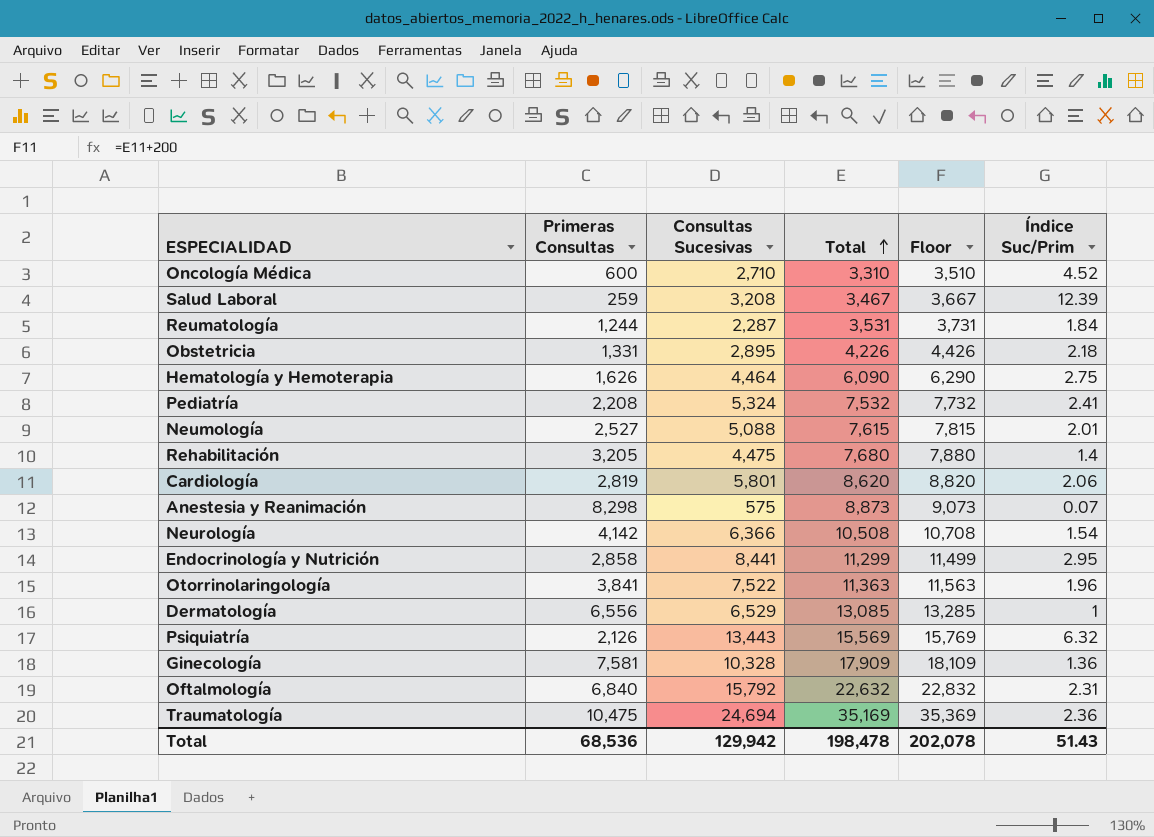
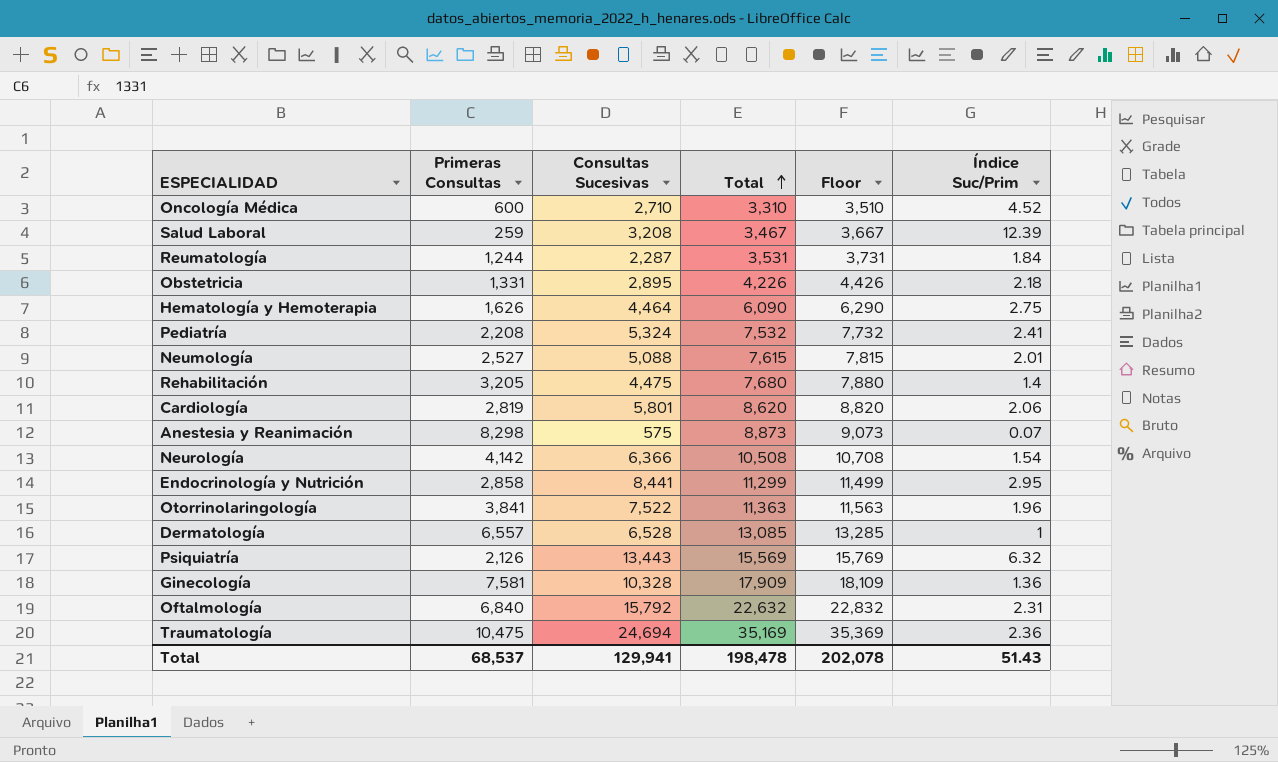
Dermatología | Primeras Consultas: 6,556 -> 6,557
Dermatología | Consultas Sucesivas: 6,529 -> 6,528
Total | Primeras Consultas: 68,536 -> 68,537
Total | Consultas Sucesivas: 129,942 -> 129,941

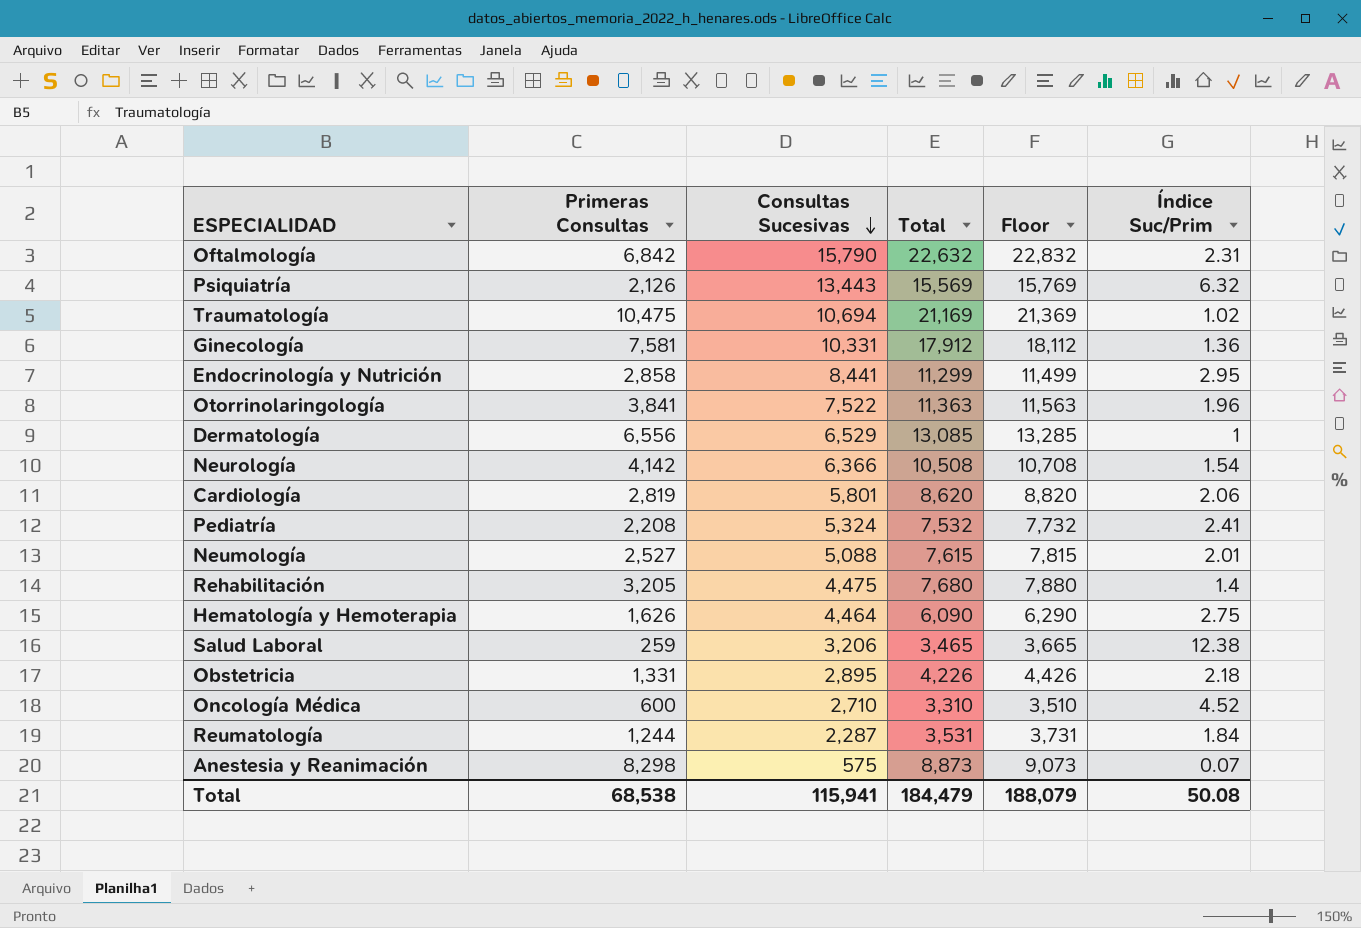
row order: Total ascending -> Consultas Sucesivas descending
Oftalmología | Primeras Consultas: 6,840 -> 6,842
Oftalmología | Consultas Sucesivas: 15,792 -> 15,790
Traumatología | Consultas Sucesivas: 24,694 -> 10,694
Traumatología | Total: 35,169 -> 21,169
Traumatología | Floor: 35,369 -> 21,369
Traumatología | Índice Suc/Prim: 2.36 -> 1.02
Ginecología | Consultas Sucesivas: 10,328 -> 10,331
Ginecología | Total: 17,909 -> 17,912
Ginecología | Floor: 18,109 -> 18,112
Dermatología | Primeras Consultas: 6,557 -> 6,556
Dermatología | Consultas Sucesivas: 6,528 -> 6,529
Salud Laboral | Consultas Sucesivas: 3,208 -> 3,206
Salud Laboral | Total: 3,467 -> 3,465
Salud Laboral | Floor: 3,667 -> 3,665
Salud Laboral | Índice Suc/Prim: 12.39 -> 12.38
Total | Primeras Consultas: 68,537 -> 68,538
Total | Consultas Sucesivas: 129,941 -> 115,941
Total | Total: 198,478 -> 184,479
Total | Floor: 202,078 -> 188,079
Total | Índice Suc/Prim: 51.43 -> 50.08

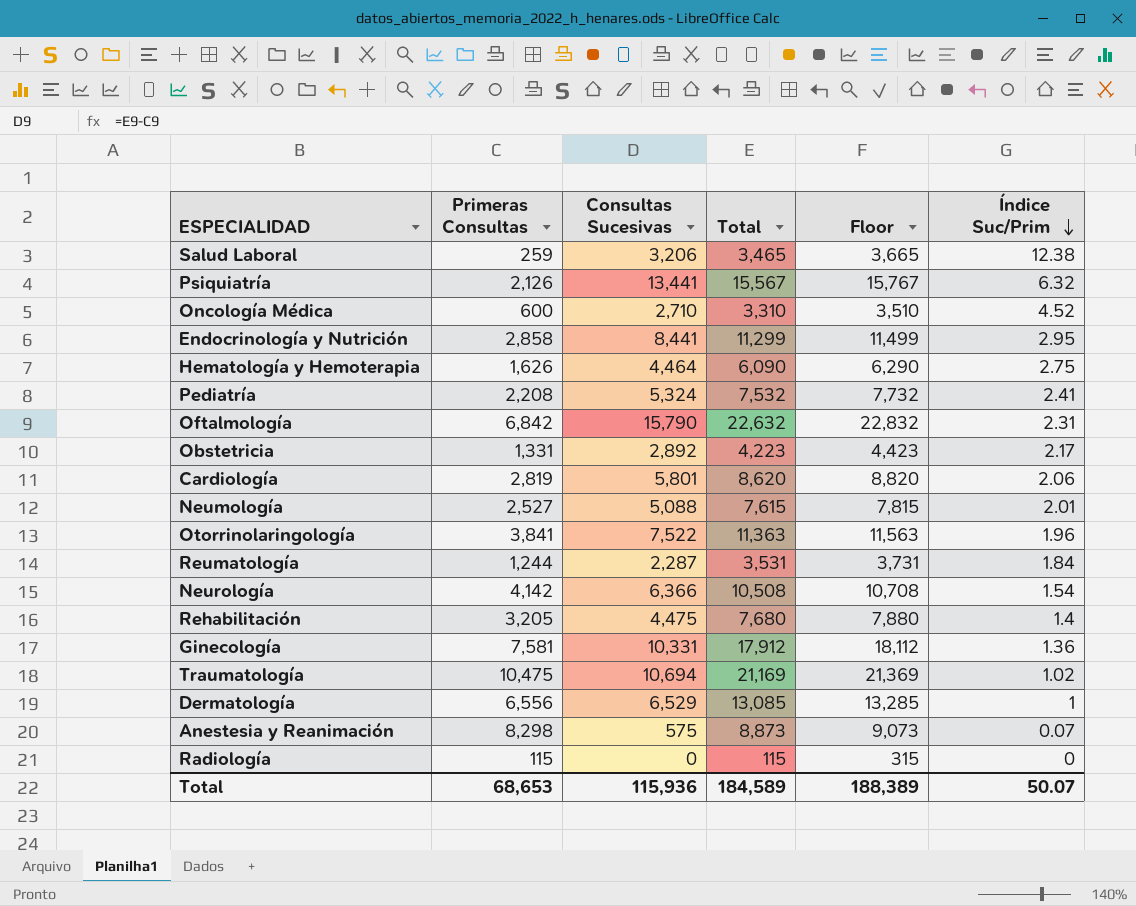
row order: Consultas Sucesivas descending -> Índice Suc/Prim descending
Psiquiatría | Consultas Sucesivas: 13,443 -> 13,441
Psiquiatría | Total: 15,569 -> 15,567
Psiquiatría | Floor: 15,769 -> 15,767
Obstetricia | Consultas Sucesivas: 2,895 -> 2,892
Obstetricia | Total: 4,226 -> 4,223
Obstetricia | Floor: 4,426 -> 4,423
Obstetricia | Índice Suc/Prim: 2.18 -> 2.17
row Radiología: none -> 115 | 0 | 115 | 315 | 0
Total | Primeras Consultas: 68,538 -> 68,653
Total | Consultas Sucesivas: 115,941 -> 115,936
Total | Total: 184,479 -> 184,589
Total | Floor: 188,079 -> 188,389
Total | Índice Suc/Prim: 50.08 -> 50.07

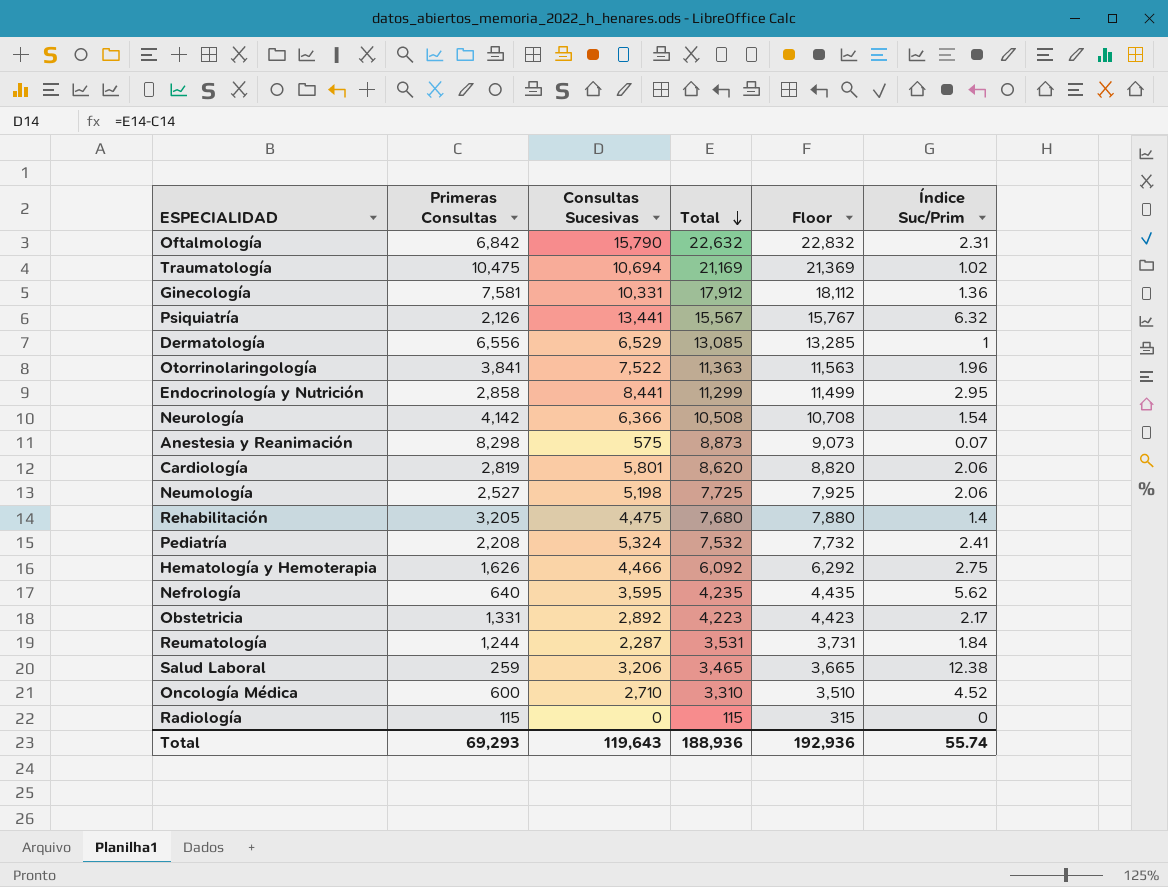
row order: Índice Suc/Prim descending -> Total descending
Neumología | Consultas Sucesivas: 5,088 -> 5,198
Neumología | Total: 7,615 -> 7,725
Neumología | Floor: 7,815 -> 7,925
Neumología | Índice Suc/Prim: 2.01 -> 2.06
Hematología y Hemoterapia | Consultas Sucesivas: 4,464 -> 4,466
Hematología y Hemoterapia | Total: 6,090 -> 6,092
Hematología y Hemoterapia | Floor: 6,290 -> 6,292
row Nefrología: none -> 640 | 3,595 | 4,235 | 4,435 | 5.62
Total | Primeras Consultas: 68,653 -> 69,293
Total | Consultas Sucesivas: 115,936 -> 119,643
Total | Total: 184,589 -> 188,936
Total | Floor: 188,389 -> 192,936
Total | Índice Suc/Prim: 50.07 -> 55.74

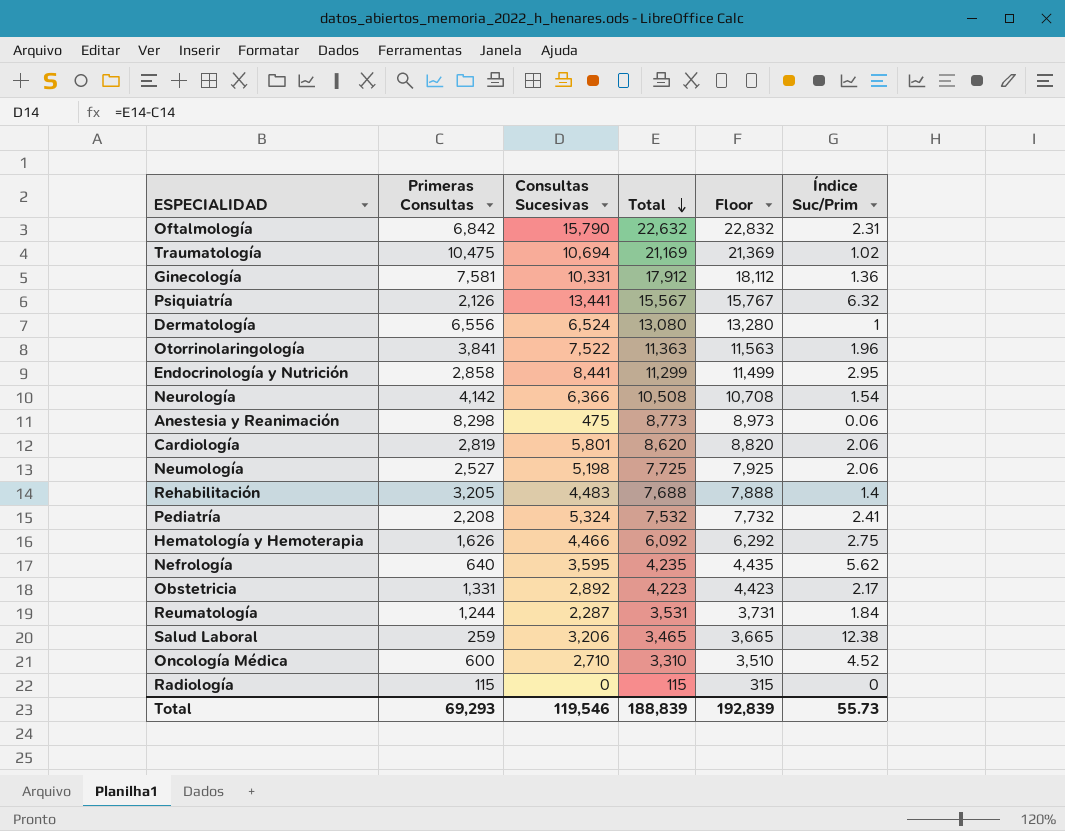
Dermatología | Consultas Sucesivas: 6,529 -> 6,524
Dermatología | Total: 13,085 -> 13,080
Dermatología | Floor: 13,285 -> 13,280
Anestesia y Reanimación | Consultas Sucesivas: 575 -> 475
Anestesia y Reanimación | Total: 8,873 -> 8,773
Anestesia y Reanimación | Floor: 9,073 -> 8,973
Anestesia y Reanimación | Índice Suc/Prim: 0.07 -> 0.06
Rehabilitación | Consultas Sucesivas: 4,475 -> 4,483
Rehabilitación | Total: 7,680 -> 7,688
Rehabilitación | Floor: 7,880 -> 7,888
Total | Consultas Sucesivas: 119,643 -> 119,546
Total | Total: 188,936 -> 188,839
Total | Floor: 192,936 -> 192,839
Total | Índice Suc/Prim: 55.74 -> 55.73

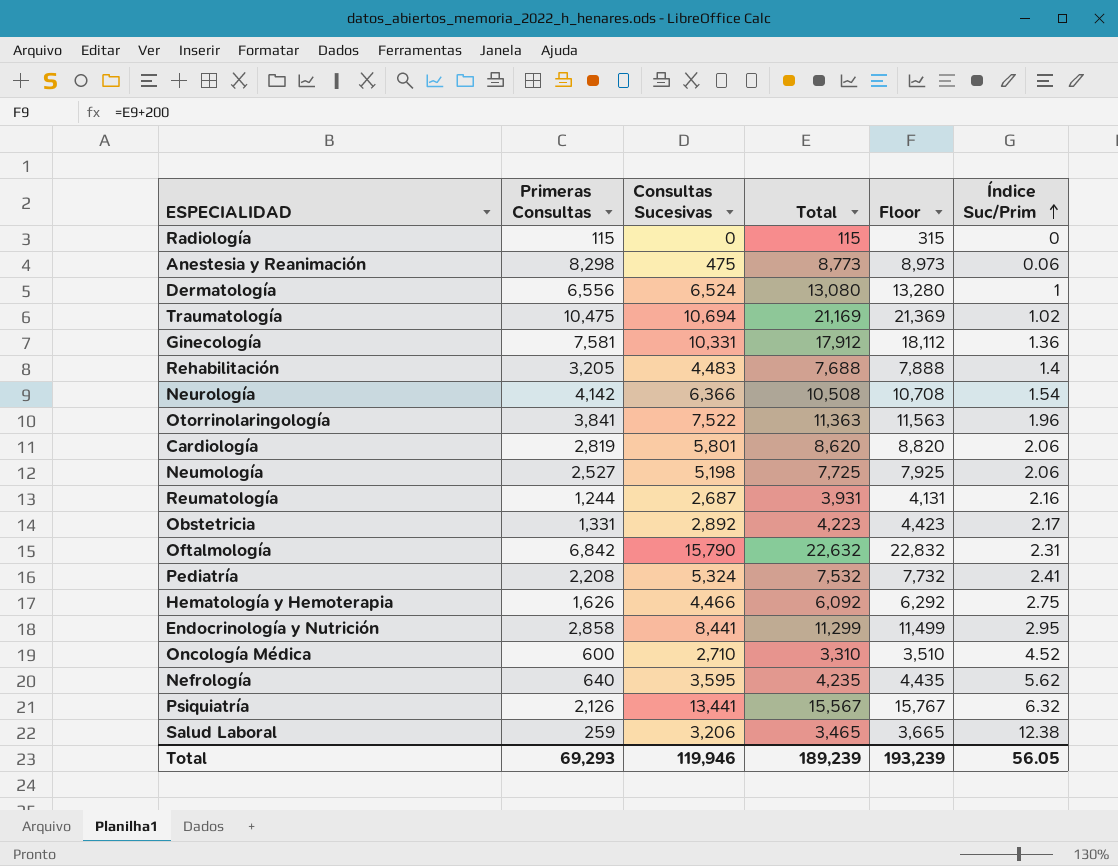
row order: Total descending -> Índice Suc/Prim ascending
Reumatología | Consultas Sucesivas: 2,287 -> 2,687
Reumatología | Total: 3,531 -> 3,931
Reumatología | Floor: 3,731 -> 4,131
Reumatología | Índice Suc/Prim: 1.84 -> 2.16
Total | Consultas Sucesivas: 119,546 -> 119,946
Total | Total: 188,839 -> 189,239
Total | Floor: 192,839 -> 193,239
Total | Índice Suc/Prim: 55.73 -> 56.05

